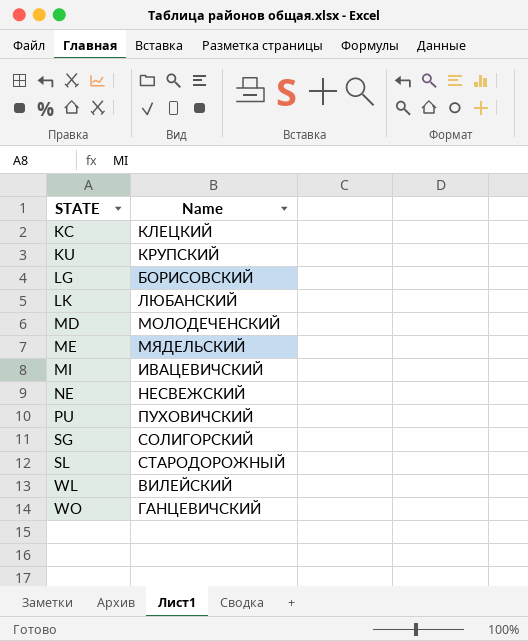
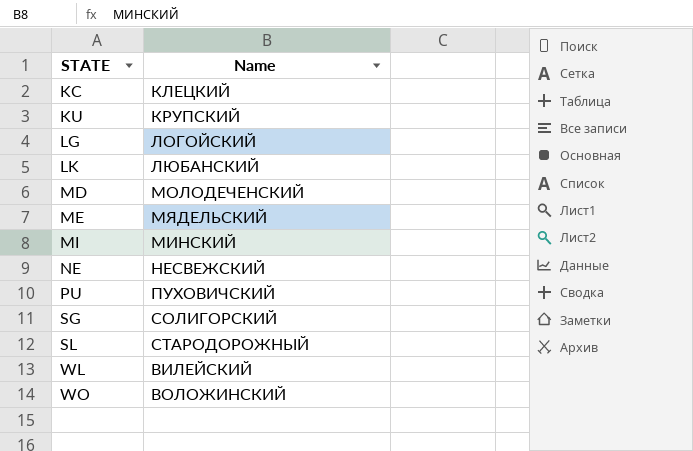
LG | Name: БОРИСОВСКИЙ -> ЛОГОЙСКИЙ
MI | Name: ИВАЦЕВИЧСКИЙ -> МИНСКИЙ
WO | Name: ГАНЦЕВИЧСКИЙ -> ВОЛОЖИНСКИЙ

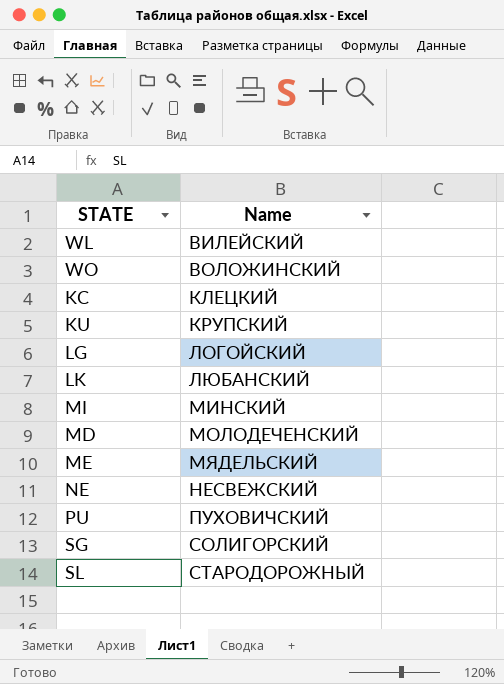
row order: STATE ascending -> Name ascending

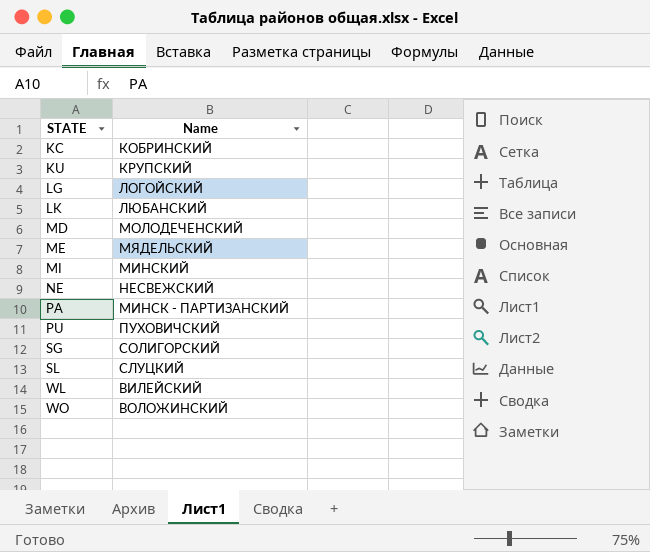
row order: Name ascending -> STATE ascending
KC | Name: КЛЕЦКИЙ -> КОБРИНСКИЙ
row PA: none -> МИНСК - ПАРТИЗАНСКИЙ
SL | Name: СТАРОДОРОЖНЫЙ -> СЛУЦКИЙ

